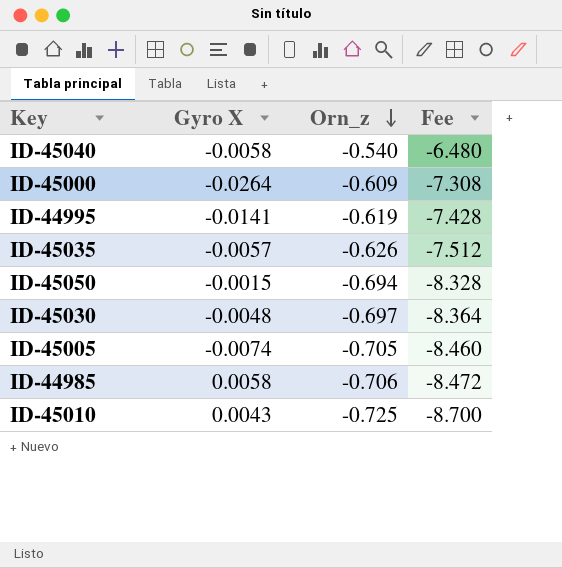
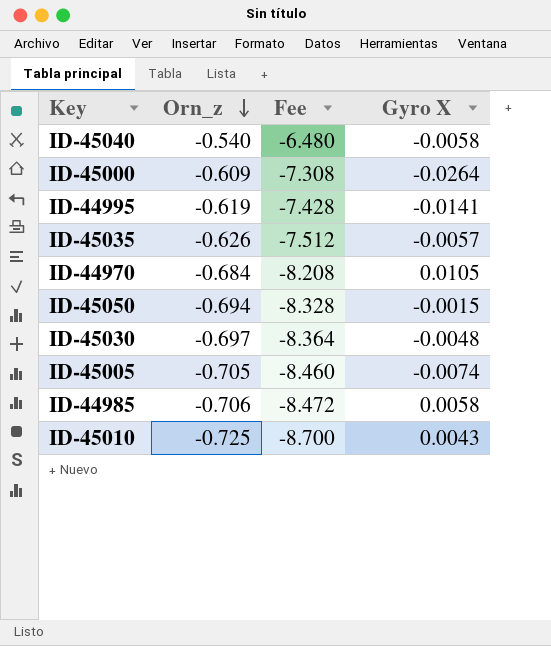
column Gyro X | position: 2 -> 4
row ID-44970: none -> -0.684 | -8.208 | 0.0105

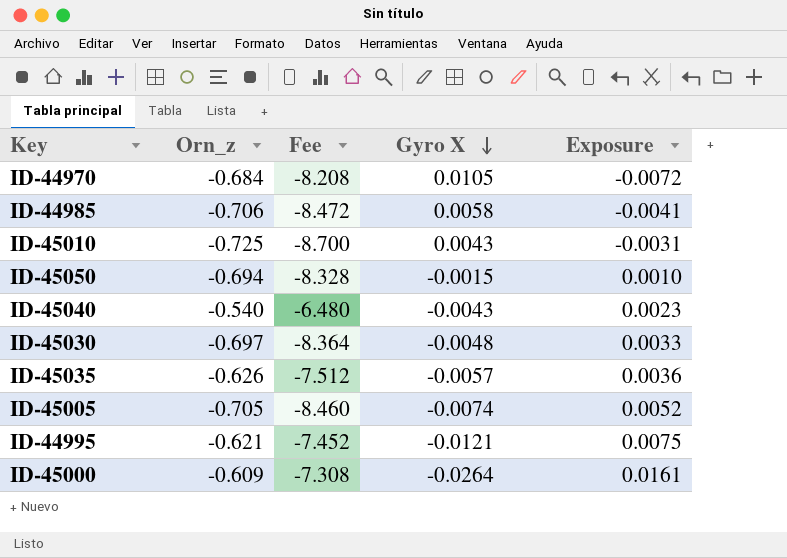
row order: Orn_z descending -> Gyro X descending
column Exposure | formula: none -> [Orn_z] * [Gyro X]
ID-45040 | Gyro X: -0.0058 -> -0.0043
ID-44995 | Orn_z: -0.619 -> -0.621
ID-44995 | Fee: -7.428 -> -7.452
ID-44995 | Gyro X: -0.0141 -> -0.0121

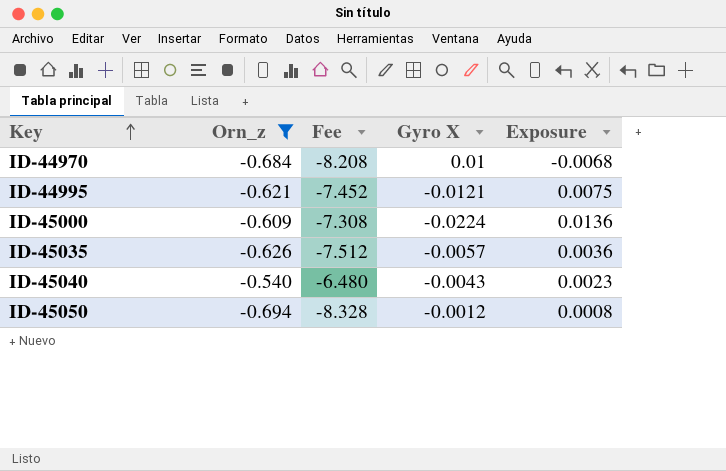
filter: none -> Orn_z >= -0.694
row order: Gyro X descending -> Key ascending
ID-44970 | Gyro X: 0.0105 -> 0.01
ID-44970 | Exposure: -0.0072 -> -0.0068
ID-45000 | Gyro X: -0.0264 -> -0.0224
ID-45000 | Exposure: 0.0161 -> 0.0136
ID-45050 | Gyro X: -0.0015 -> -0.0012
ID-45050 | Exposure: 0.0010 -> 0.0008

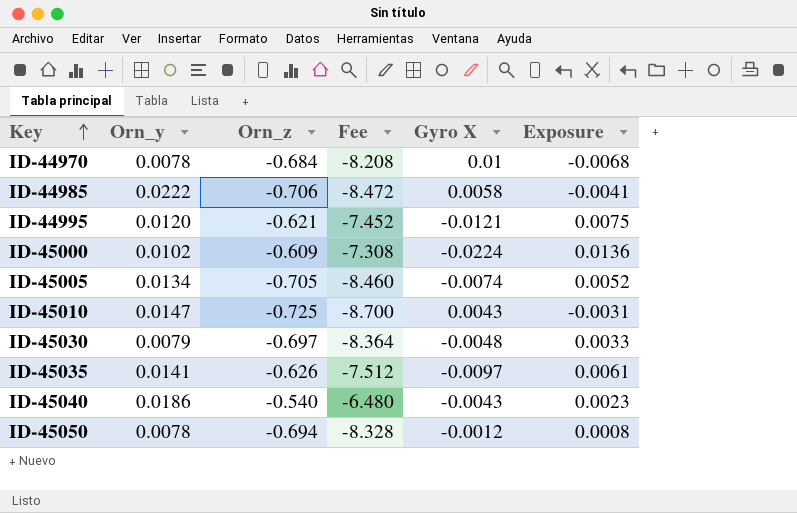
filter: Orn_z >= -0.694 -> none
column Orn_y | position: none -> 2
ID-45035 | Gyro X: -0.0057 -> -0.0097
ID-45035 | Exposure: 0.0036 -> 0.0061

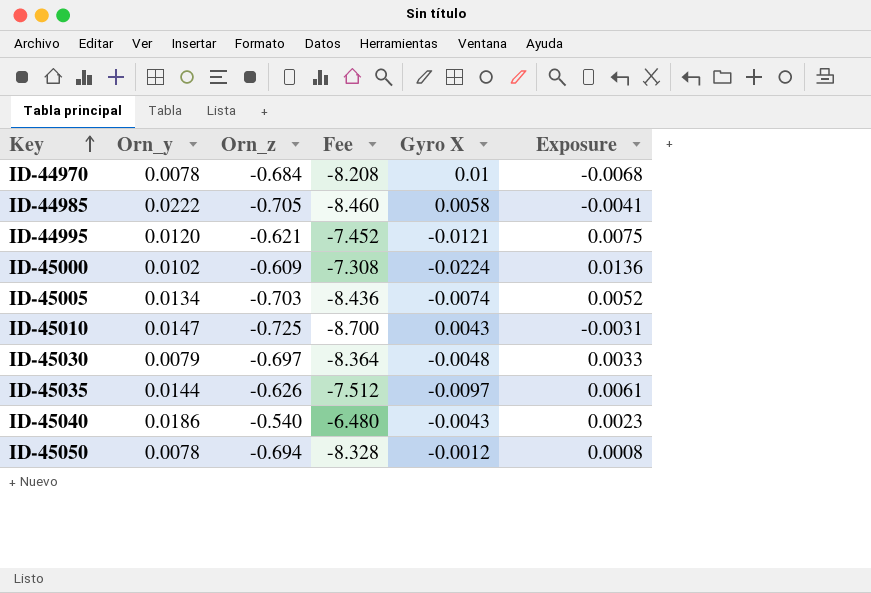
ID-44985 | Orn_z: -0.706 -> -0.705
ID-44985 | Fee: -8.472 -> -8.460
ID-45005 | Orn_z: -0.705 -> -0.703
ID-45005 | Fee: -8.460 -> -8.436
ID-45035 | Orn_y: 0.0141 -> 0.0144

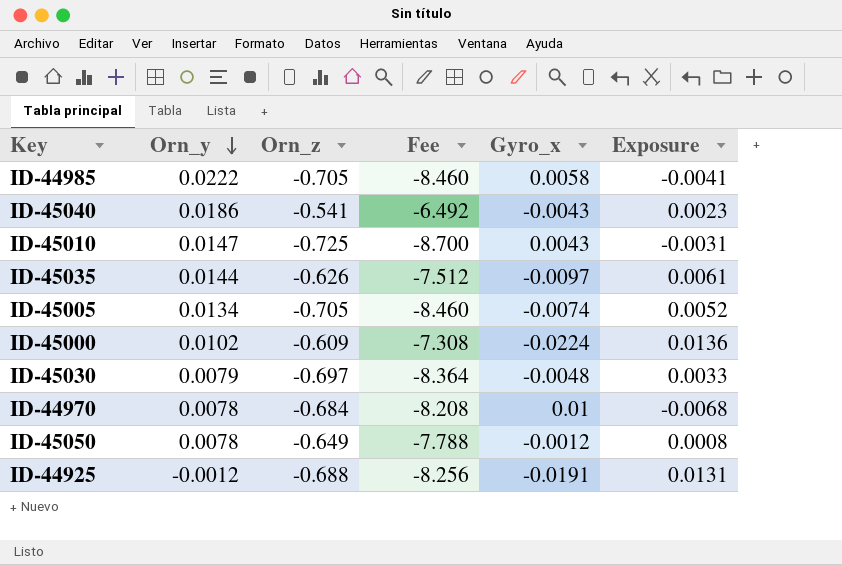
row order: Key ascending -> Orn_y descending
column name: Gyro X -> Gyro_x
row ID-44995: 0.0120 | -0.621 | -7.452 | -0.0121 | 0.0075 -> none
ID-45040 | Orn_z: -0.540 -> -0.541
ID-45040 | Fee: -6.480 -> -6.492
ID-45005 | Orn_z: -0.703 -> -0.705
ID-45005 | Fee: -8.436 -> -8.460
ID-45050 | Orn_z: -0.694 -> -0.649
ID-45050 | Fee: -8.328 -> -7.788
row ID-44925: none -> -0.0012 | -0.688 | -8.256 | -0.0191 | 0.0131

